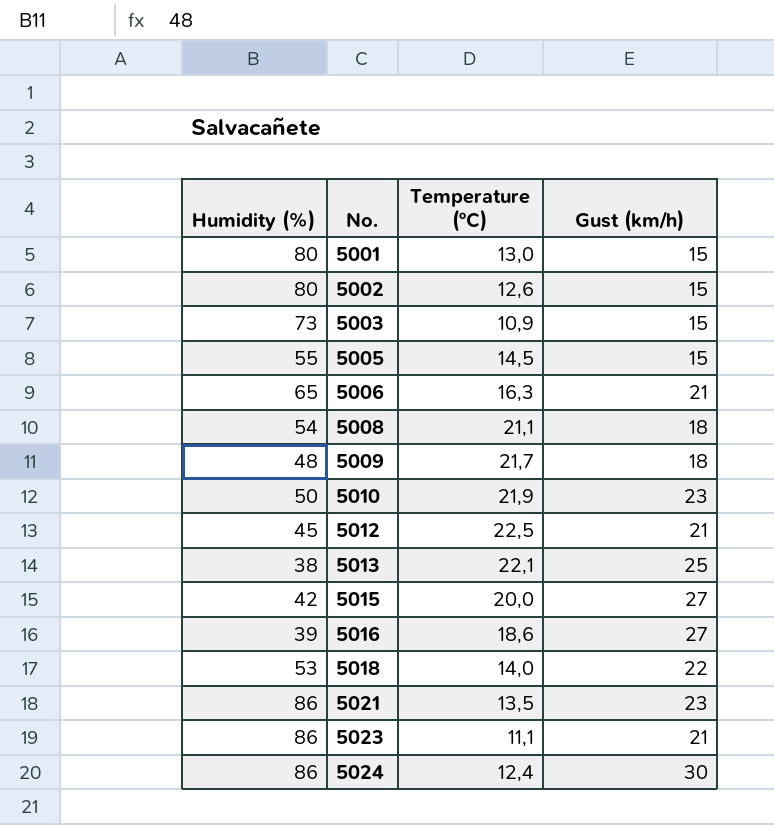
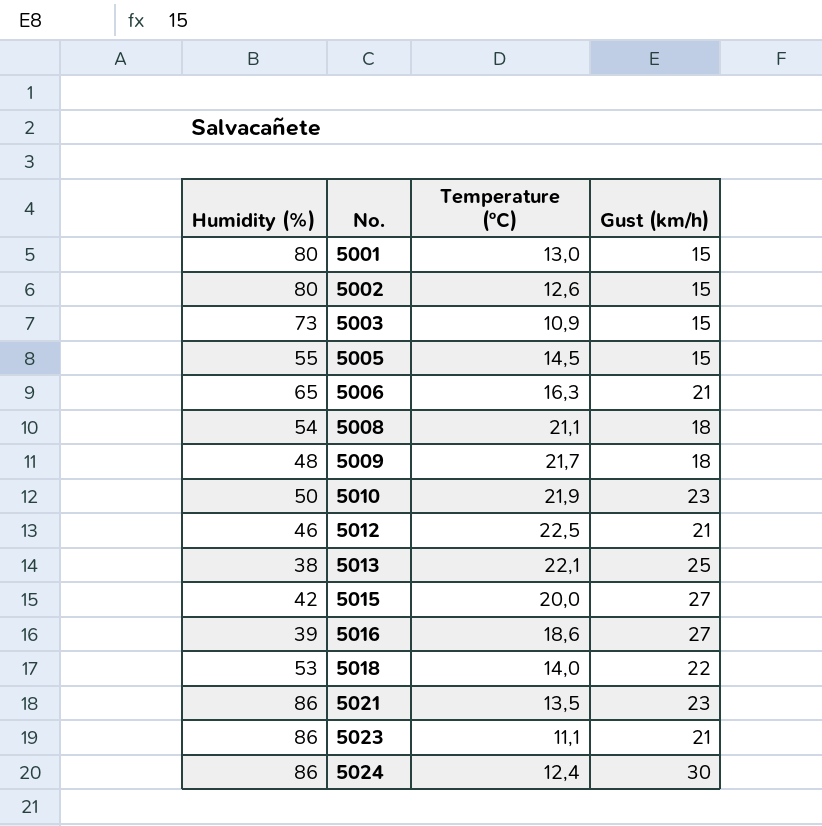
5012 | Humidity (%): 45 -> 46

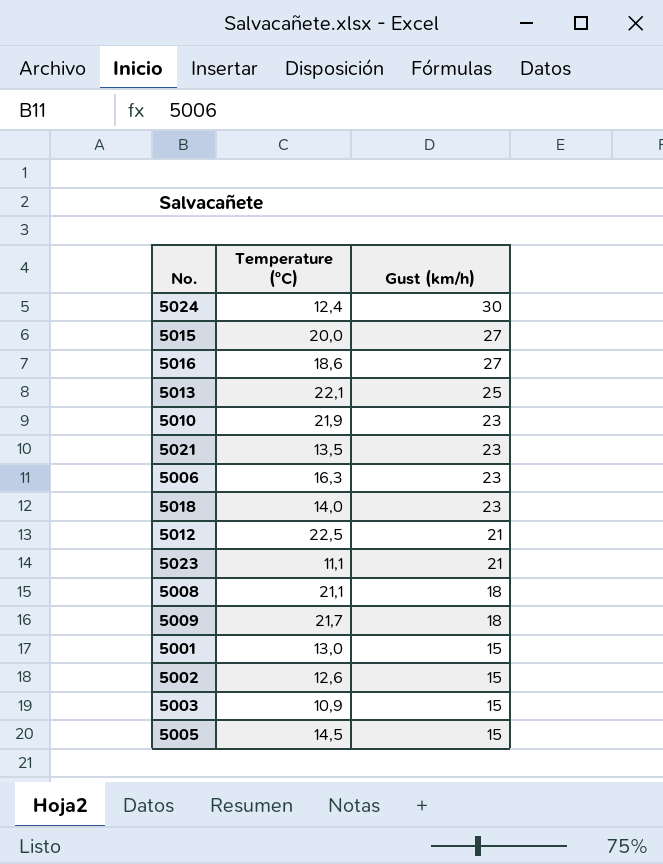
row order: No. ascending -> Gust (km/h) descending
column Humidity (%) | position: 1 -> none
5006 | Gust (km/h): 21 -> 23
5018 | Gust (km/h): 22 -> 23

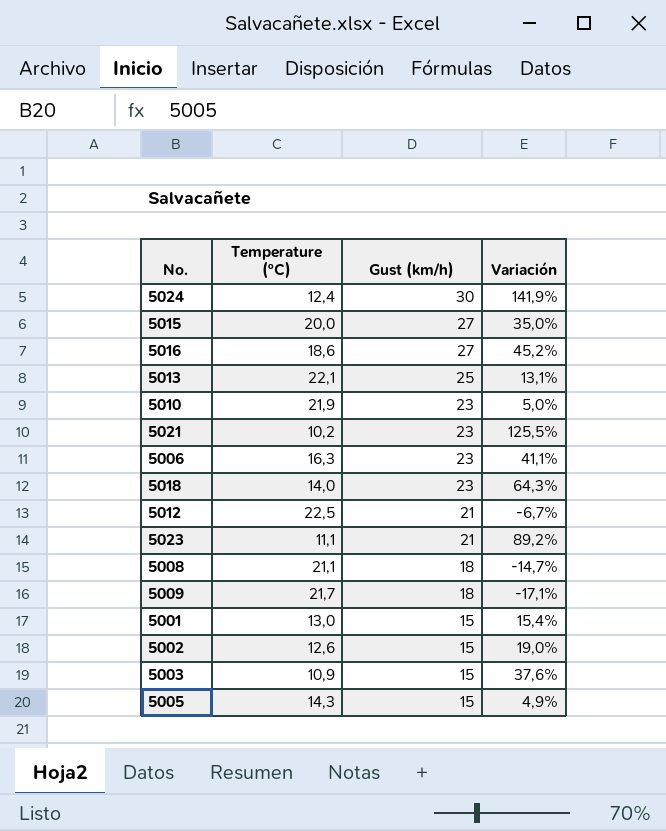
column Variación | formula: none -> ([Gust (km/h)] - [Temperature (ºC)]) / [Temperature (ºC)]
5021 | Temperature (ºC): 13,5 -> 10,2
5005 | Temperature (ºC): 14,5 -> 14,3

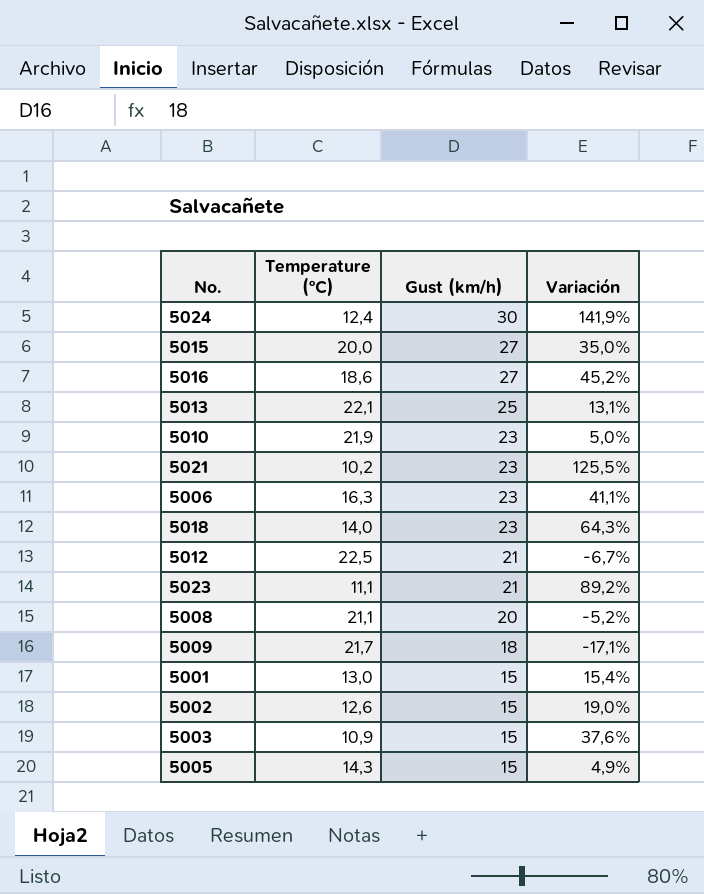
5008 | Gust (km/h): 18 -> 20
5008 | Variación: -14,7% -> -5,2%

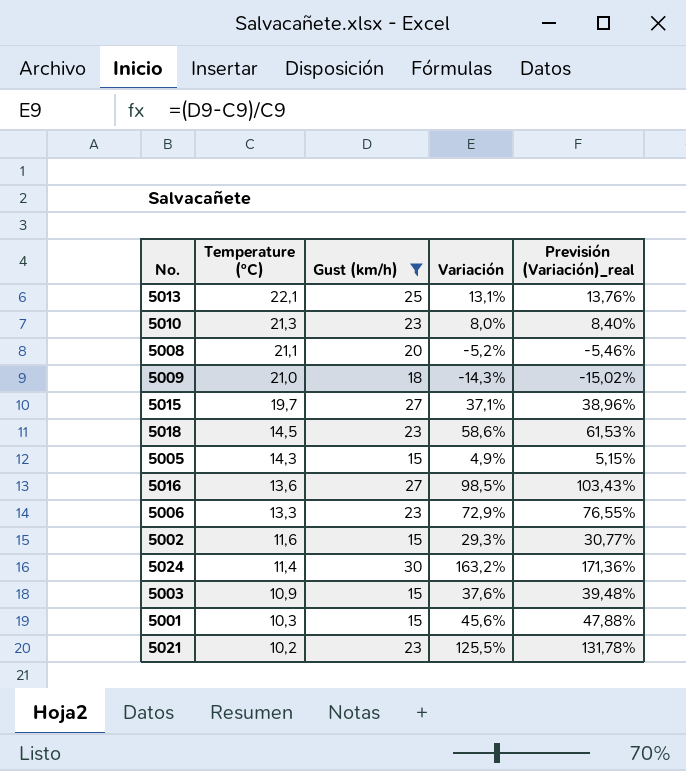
filter: none -> Gust (km/h) != 21
row order: Gust (km/h) descending -> Temperature (ºC) descending
column Previsión (Variación)_real | formula: none -> [Variación] * 1,05
5010 | Temperature (ºC): 21,9 -> 21,3
5010 | Variación: 5,0% -> 8,0%
5009 | Temperature (ºC): 21,7 -> 21,0
5009 | Variación: -17,1% -> -14,3%
5015 | Temperature (ºC): 20,0 -> 19,7
5015 | Variación: 35,0% -> 37,1%
5018 | Temperature (ºC): 14,0 -> 14,5
5018 | Variación: 64,3% -> 58,6%
5016 | Temperature (ºC): 18,6 -> 13,6
5016 | Variación: 45,2% -> 98,5%
5006 | Temperature (ºC): 16,3 -> 13,3
5006 | Variación: 41,1% -> 72,9%
5002 | Temperature (ºC): 12,6 -> 11,6
5002 | Variación: 19,0% -> 29,3%
5024 | Temperature (ºC): 12,4 -> 11,4
5024 | Variación: 141,9% -> 163,2%
5001 | Temperature (ºC): 13,0 -> 10,3
5001 | Variación: 15,4% -> 45,6%

